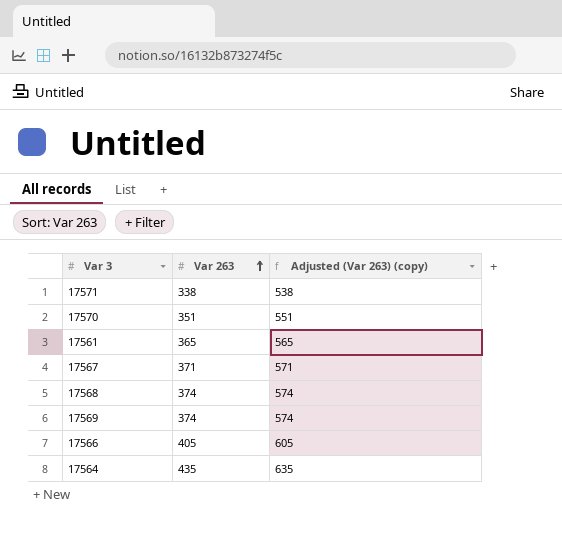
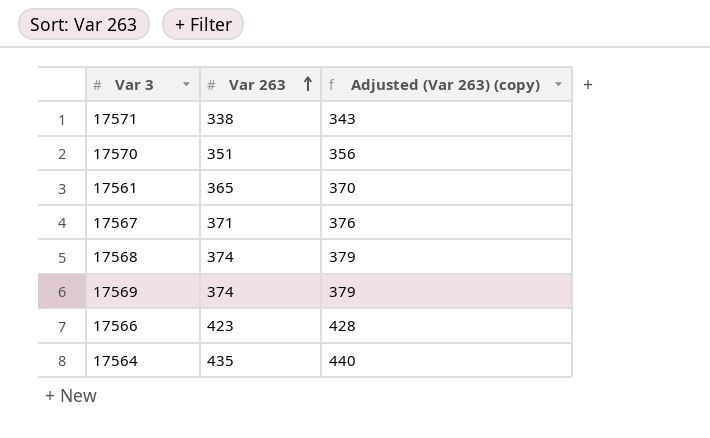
column Adjusted (Var 263) (copy) | formula: [Var 263] + 200 -> [Var 263] + 5
17566 | Var 263: 405 -> 423

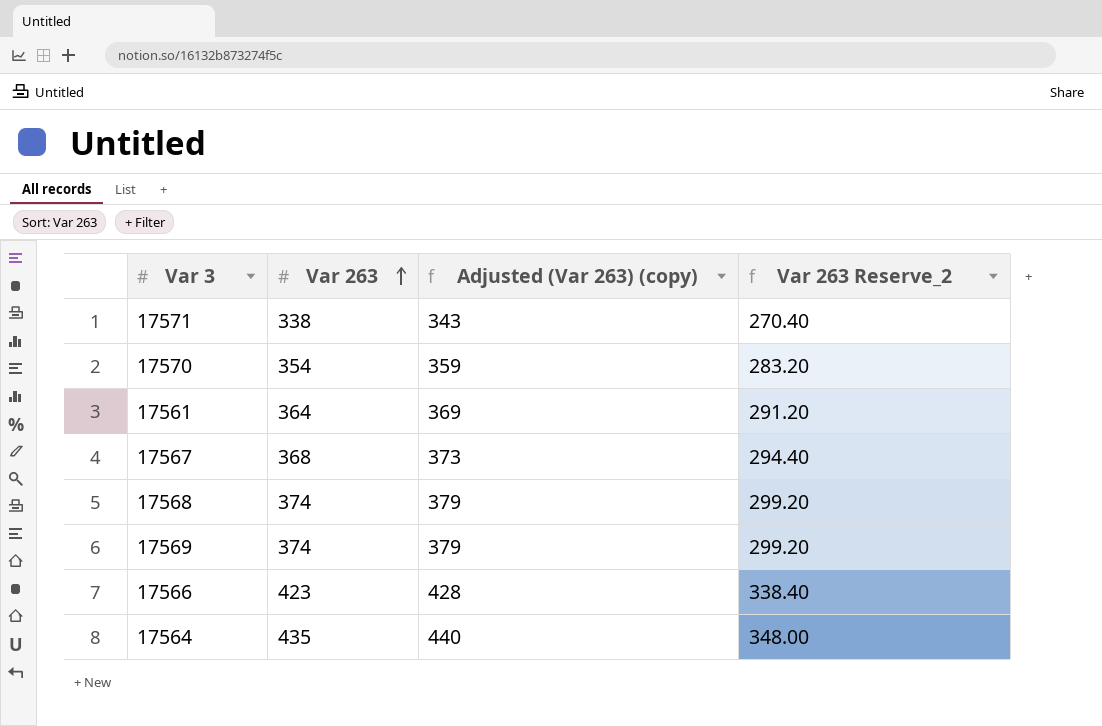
column Var 263 Reserve_2 | formula: none -> [Var 263] * 0.8
17570 | Var 263: 351 -> 354
17570 | Adjusted (Var 263) (copy): 356 -> 359
17561 | Var 263: 365 -> 364
17561 | Adjusted (Var 263) (copy): 370 -> 369
17567 | Var 263: 371 -> 368
17567 | Adjusted (Var 263) (copy): 376 -> 373

